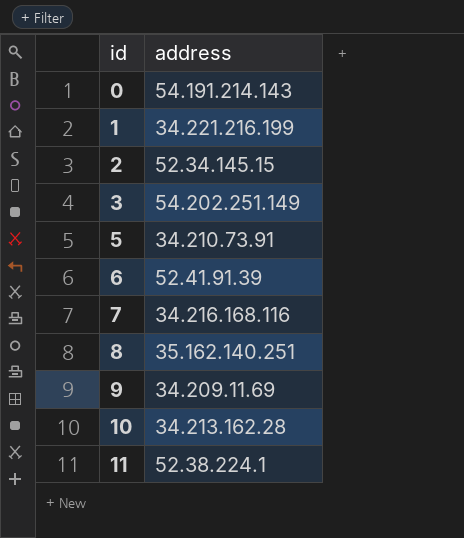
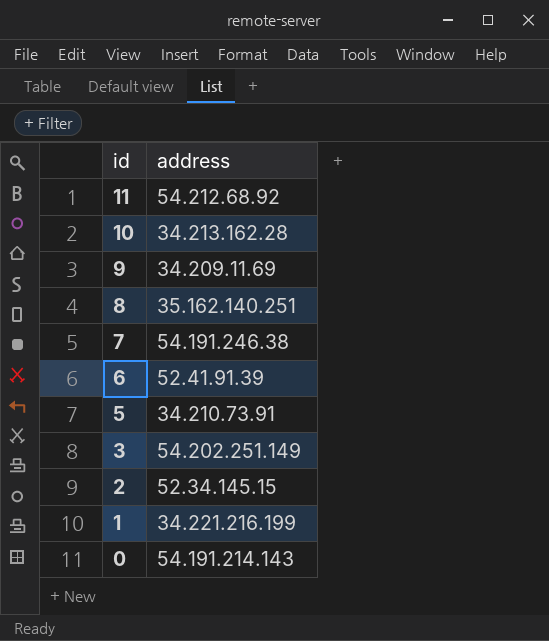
row order: id ascending -> id descending
11 | address: 52.38.224.1 -> 54.212.68.92
7 | address: 34.216.168.116 -> 54.191.246.38

